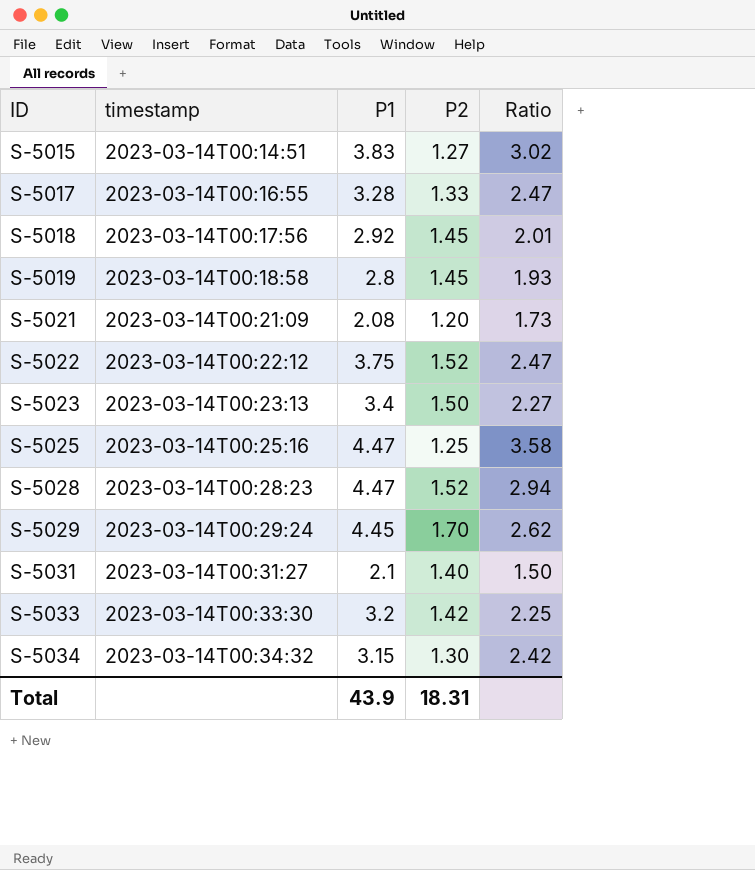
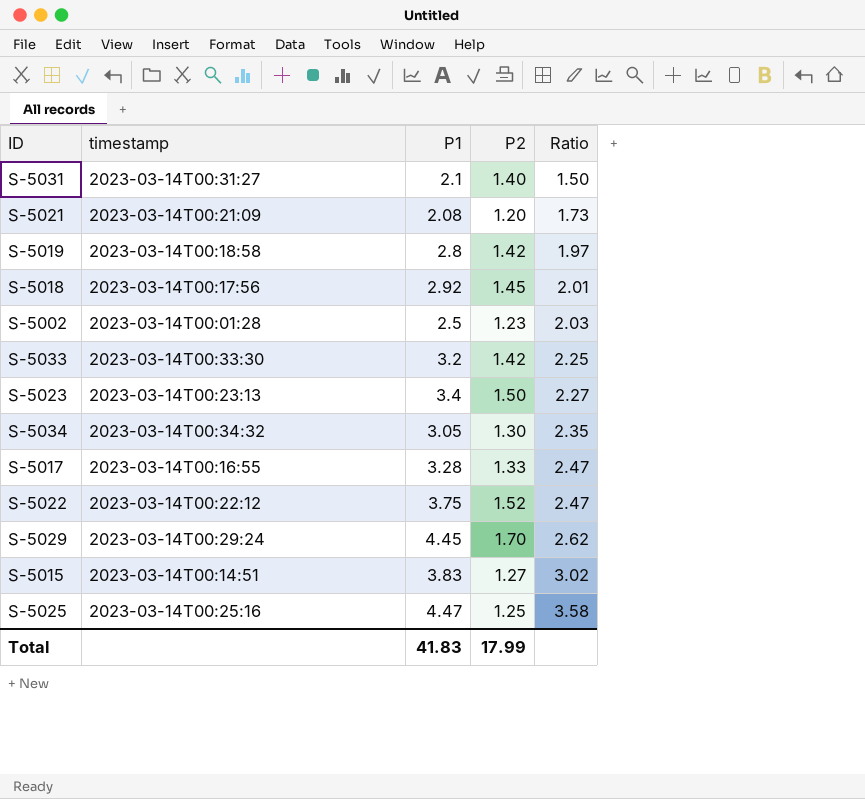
row order: ID ascending -> Ratio ascending
row S-5028: 2023-03-14T00:28:23 | 4.47 | 1.52 | 2.94 -> none
S-5019 | P2: 1.45 -> 1.42
S-5019 | Ratio: 1.93 -> 1.97
row S-5002: none -> 2023-03-14T00:01:28 | 2.5 | 1.23 | 2.03
S-5034 | P1: 3.15 -> 3.05
S-5034 | Ratio: 2.42 -> 2.35
Total | P1: 43.9 -> 41.83
Total | P2: 18.31 -> 17.99

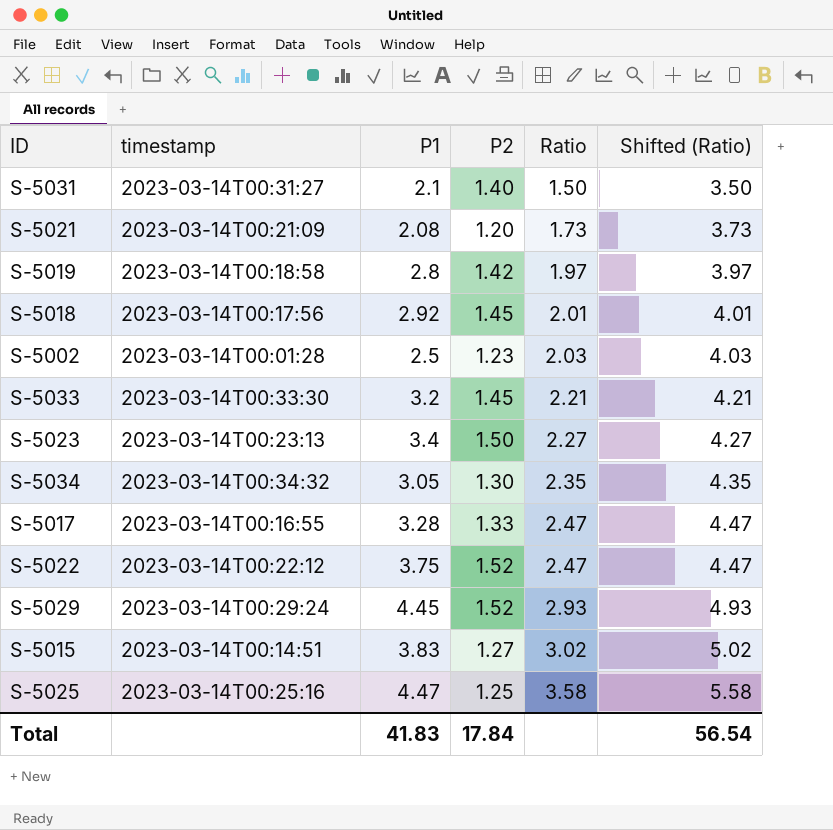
column Shifted (Ratio) | formula: none -> [Ratio] + 2
S-5033 | P2: 1.42 -> 1.45
S-5033 | Ratio: 2.25 -> 2.21
S-5029 | P2: 1.70 -> 1.52
S-5029 | Ratio: 2.62 -> 2.93
Total | P2: 17.99 -> 17.84

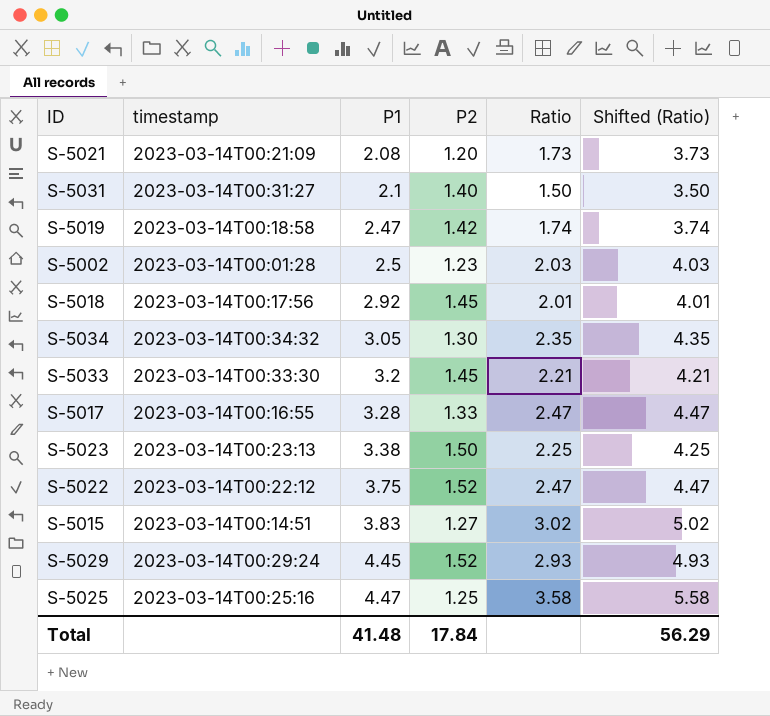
row order: Ratio ascending -> P1 ascending
S-5019 | P1: 2.8 -> 2.47
S-5019 | Ratio: 1.97 -> 1.74
S-5019 | Shifted (Ratio): 3.97 -> 3.74
S-5023 | P1: 3.4 -> 3.38
S-5023 | Ratio: 2.27 -> 2.25
S-5023 | Shifted (Ratio): 4.27 -> 4.25
Total | P1: 41.83 -> 41.48
Total | Shifted (Ratio): 56.54 -> 56.29

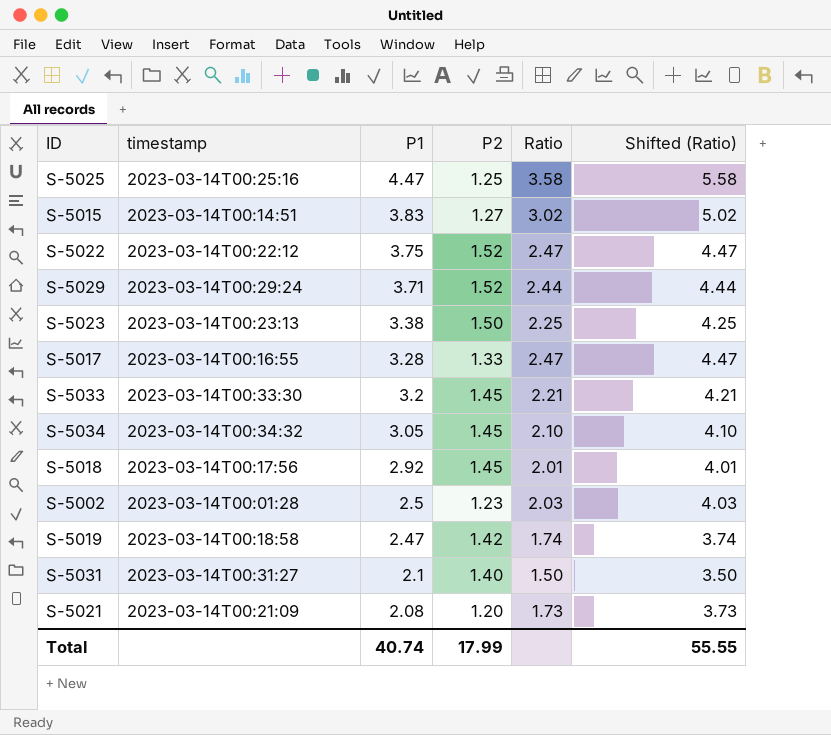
row order: P1 ascending -> P1 descending
S-5029 | P1: 4.45 -> 3.71
S-5029 | Ratio: 2.93 -> 2.44
S-5029 | Shifted (Ratio): 4.93 -> 4.44
S-5034 | P2: 1.30 -> 1.45
S-5034 | Ratio: 2.35 -> 2.10
S-5034 | Shifted (Ratio): 4.35 -> 4.10
Total | P1: 41.48 -> 40.74
Total | P2: 17.84 -> 17.99
Total | Shifted (Ratio): 56.29 -> 55.55

